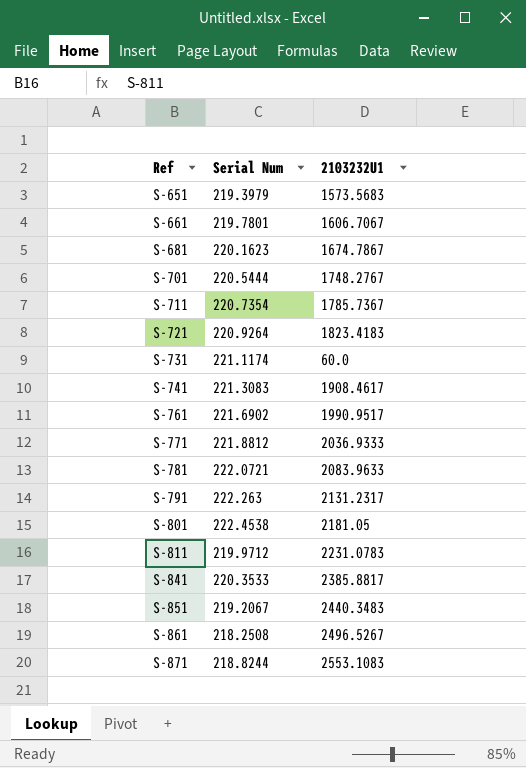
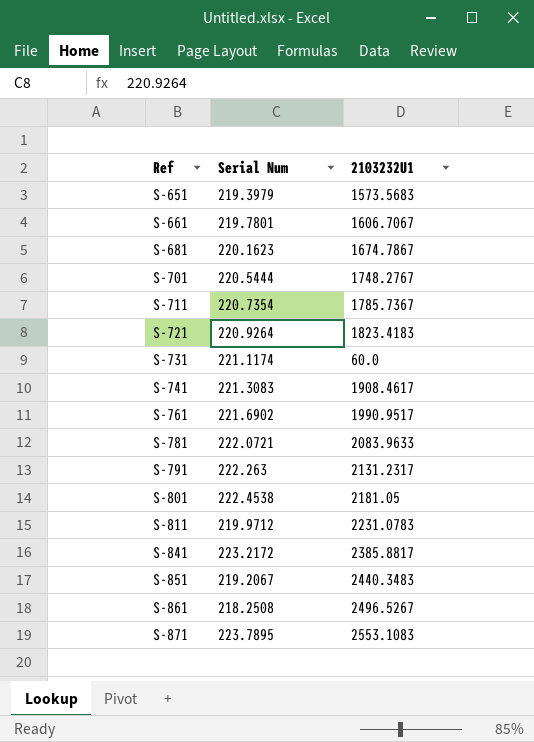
row S-771: 221.8812 | 2036.9333 -> none
S-841 | Serial Num: 220.3533 -> 223.2172
S-871 | Serial Num: 218.8244 -> 223.7895

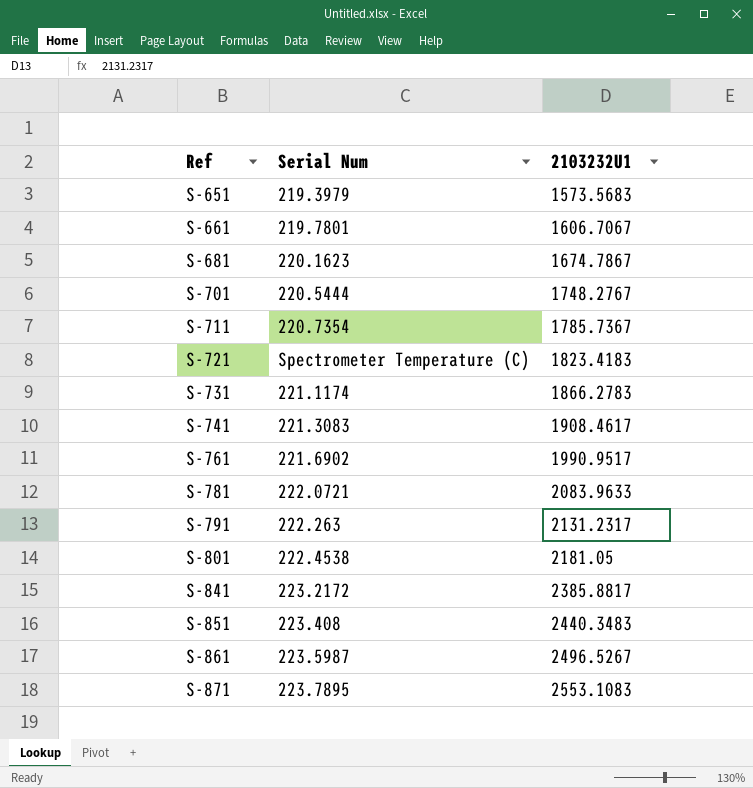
row S-811: 219.9712 | 2231.0783 -> none
S-721 | Serial Num: 220.9264 -> Spectrometer Temperature (C)
S-731 | 2103232U1: 60.0 -> 1866.2783
S-851 | Serial Num: 219.2067 -> 223.408
S-861 | Serial Num: 218.2508 -> 223.5987

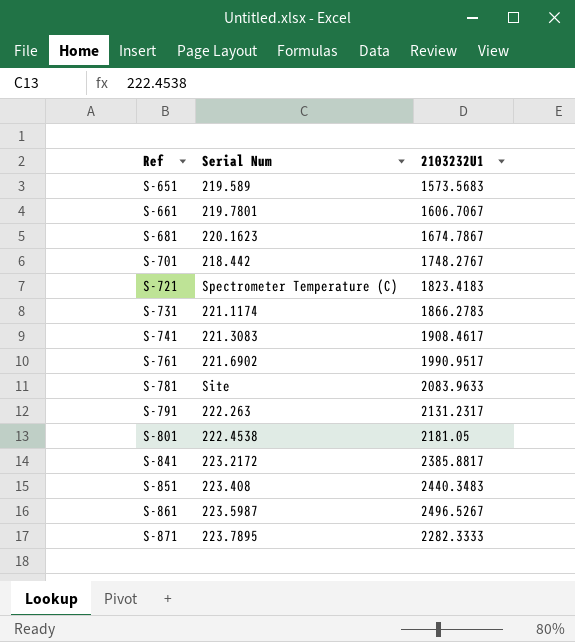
row S-711: 220.7354 | 1785.7367 -> none
S-651 | Serial Num: 219.3979 -> 219.589
S-701 | Serial Num: 220.5444 -> 218.442
S-781 | Serial Num: 222.0721 -> Site
S-871 | 2103232U1: 2553.1083 -> 2282.3333

